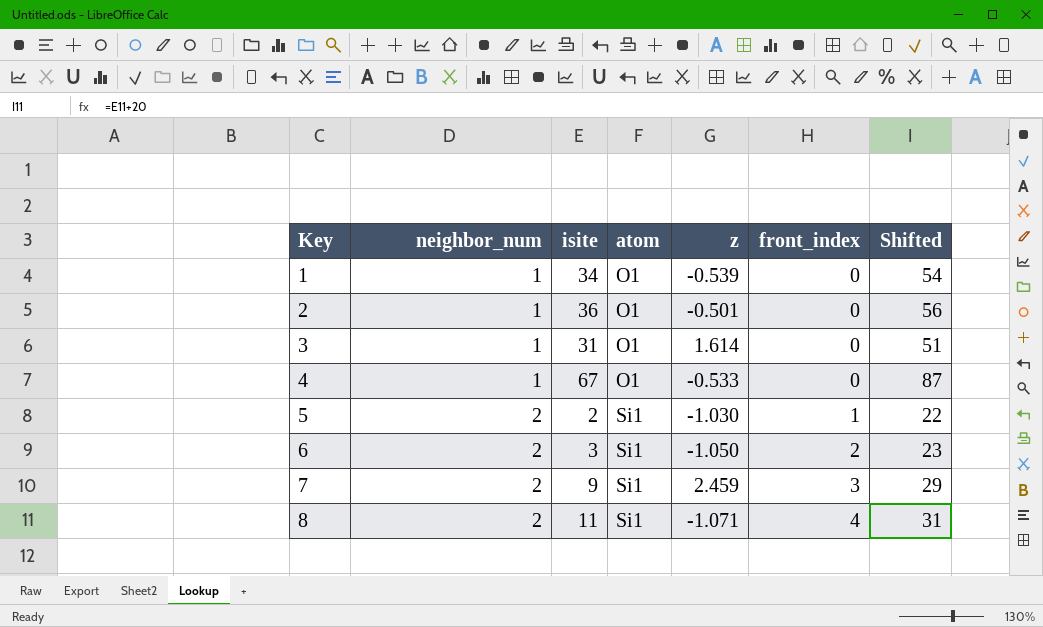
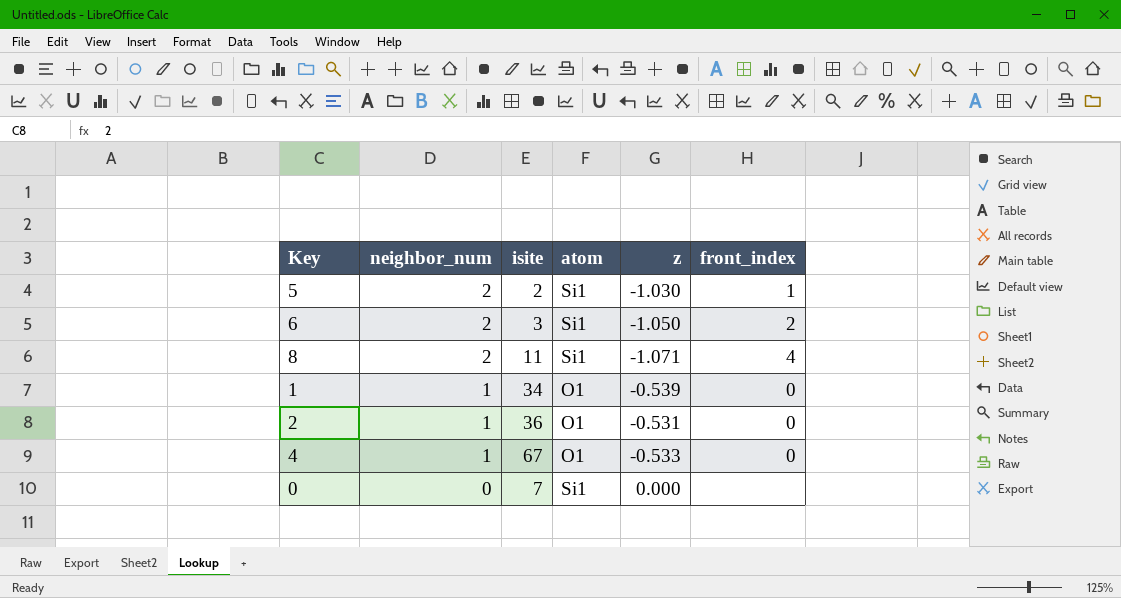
row order: Key ascending -> neighbor_num descending
column Shifted | formula: [isite] + 20 -> none
row 3: 1 | 31 | O1 | 1.614 | 0 | 51 -> none
row 7: 2 | 9 | Si1 | 2.459 | 3 | 29 -> none
2 | z: -0.501 -> -0.531
row 0: none -> 0 | 7 | Si1 | 0.000 | none

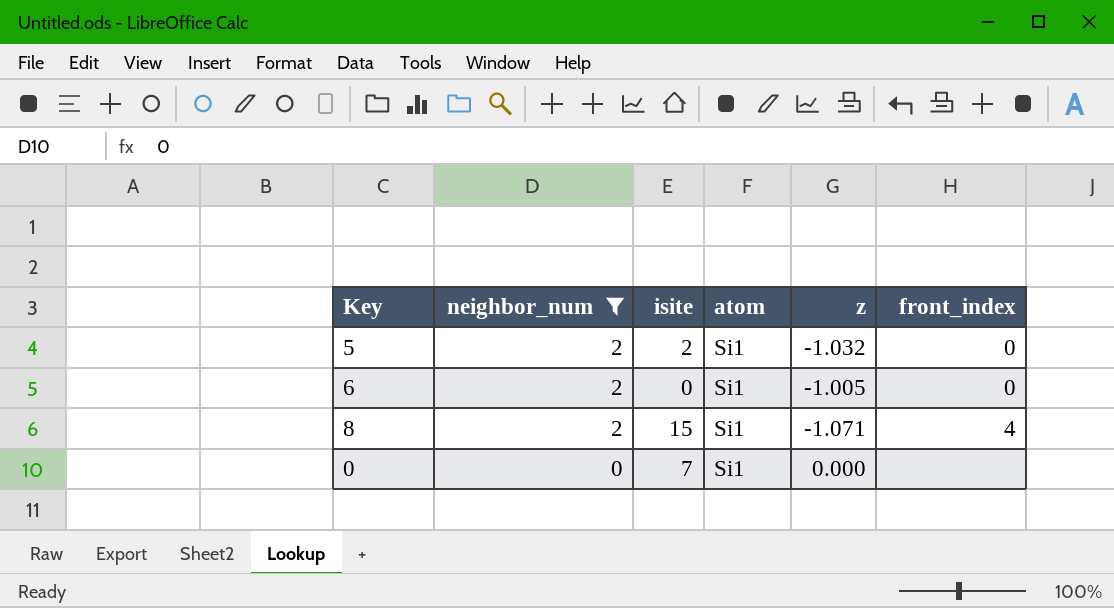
filter: none -> neighbor_num != 1
5 | z: -1.030 -> -1.032
5 | front_index: 1 -> 0
6 | isite: 3 -> 0
6 | z: -1.050 -> -1.005
6 | front_index: 2 -> 0
8 | isite: 11 -> 15

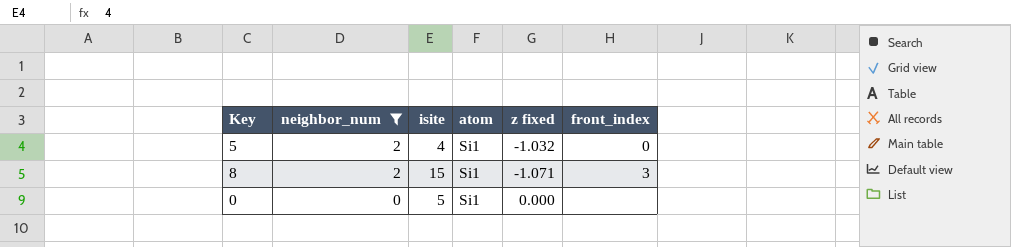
column name: z -> z fixed
row 6: 2 | 0 | Si1 | -1.005 | 0 -> none
5 | isite: 2 -> 4
8 | front_index: 4 -> 3
0 | isite: 7 -> 5

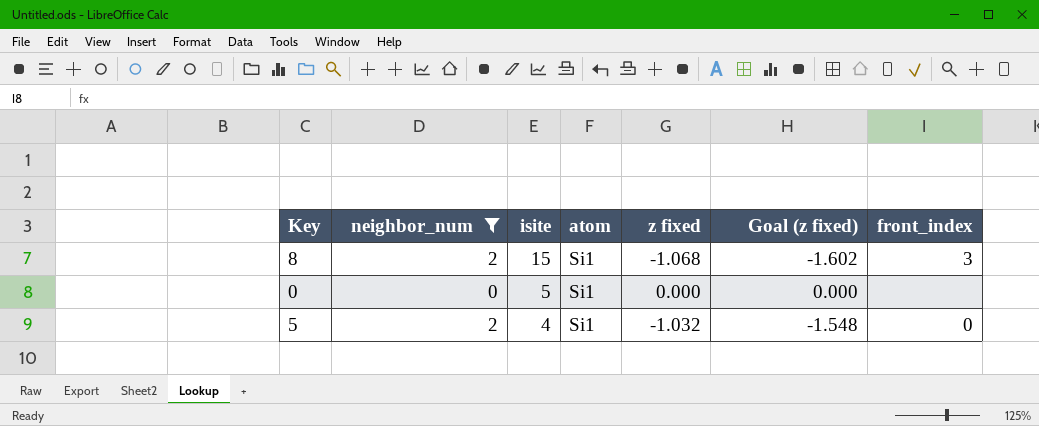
row order: neighbor_num descending -> isite descending
column Goal (z fixed) | formula: none -> [z fixed] * 1.5
8 | z fixed: -1.071 -> -1.068

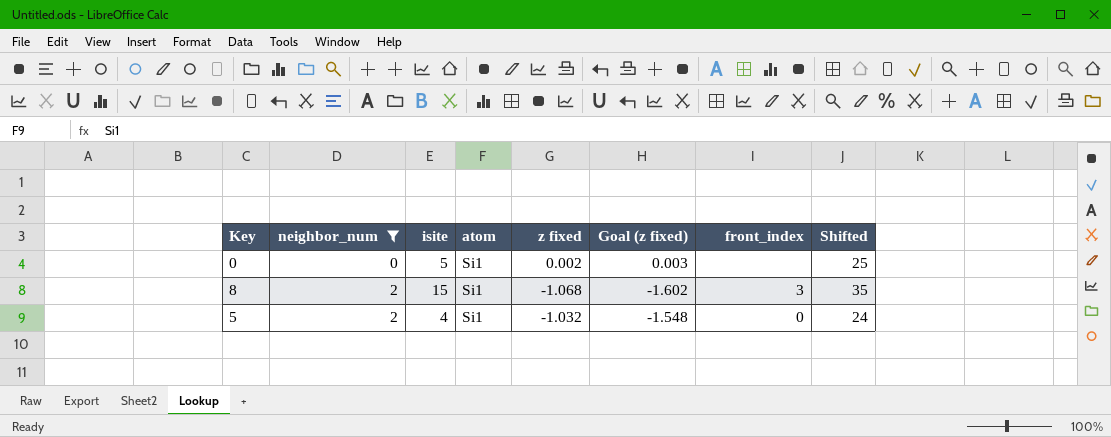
row order: isite descending -> neighbor_num ascending
column Shifted | formula: none -> [isite] + 20
0 | z fixed: 0.000 -> 0.002
0 | Goal (z fixed): 0.000 -> 0.003

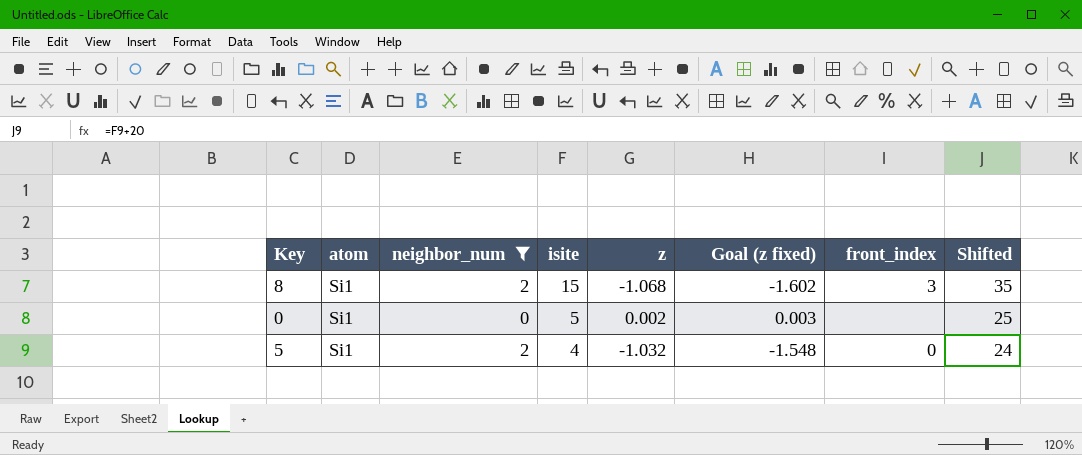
row order: neighbor_num ascending -> isite descending
column atom | position: 4 -> 2
column name: z fixed -> z

